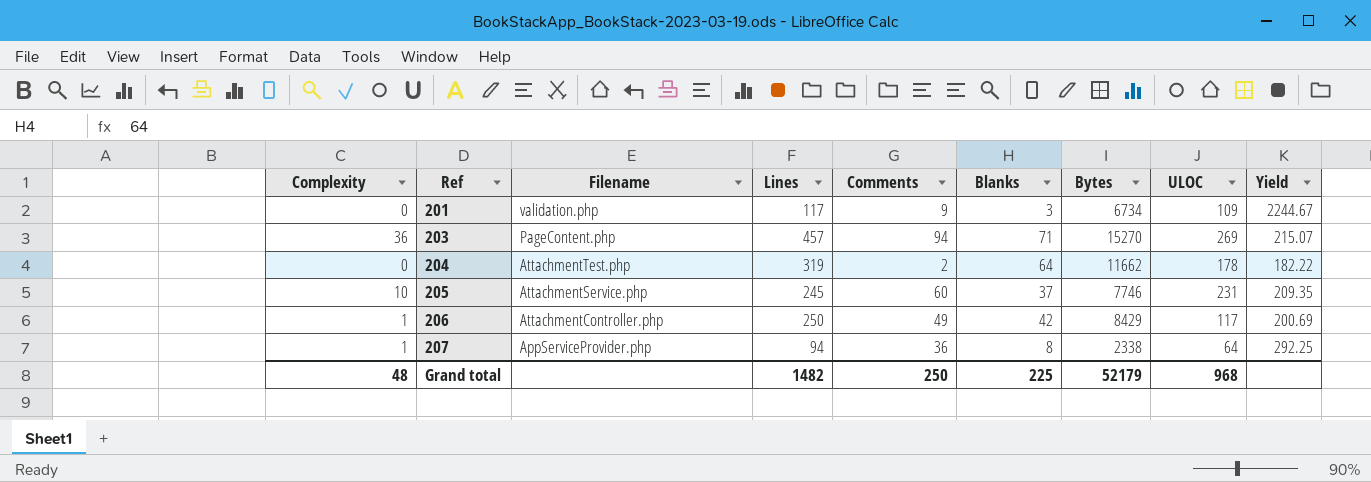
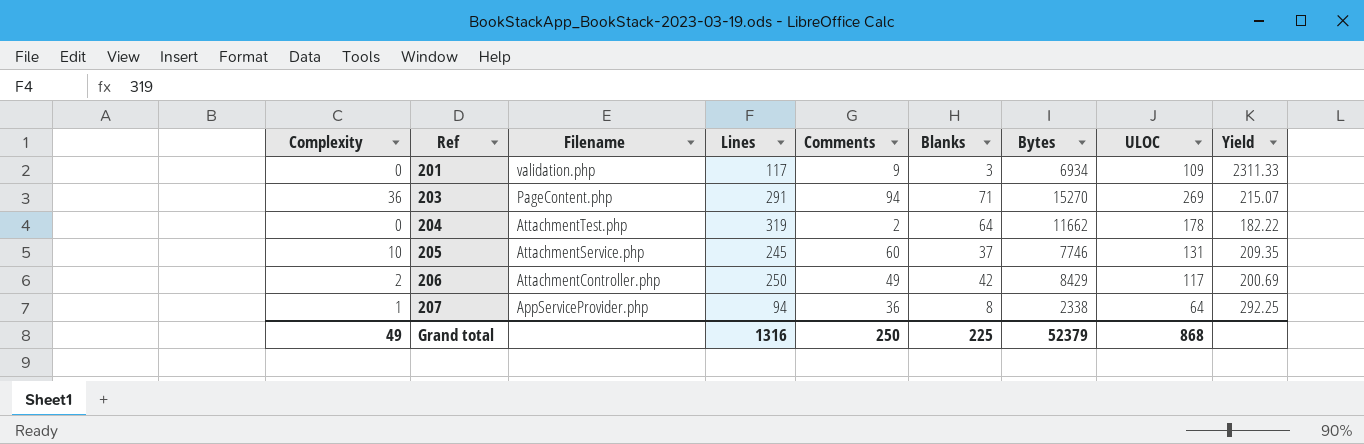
201 | Bytes: 6734 -> 6934
201 | Yield: 2244.67 -> 2311.33
203 | Lines: 457 -> 291
205 | ULOC: 231 -> 131
206 | Complexity: 1 -> 2
Grand total | Complexity: 48 -> 49
Grand total | Lines: 1482 -> 1316
Grand total | Bytes: 52179 -> 52379
Grand total | ULOC: 968 -> 868

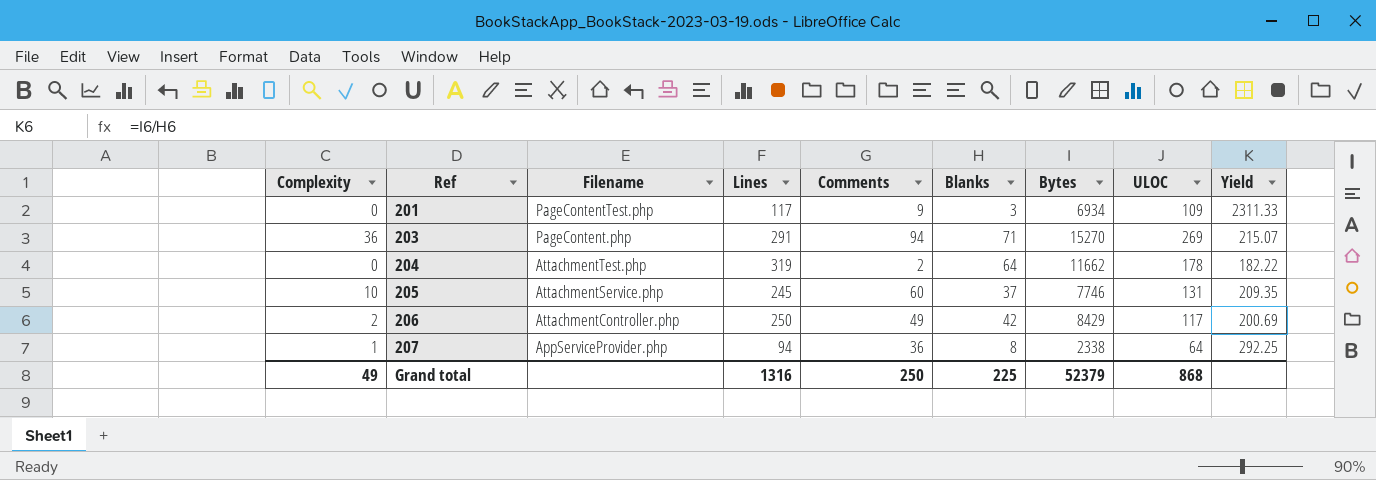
201 | Filename: validation.php -> PageContentTest.php

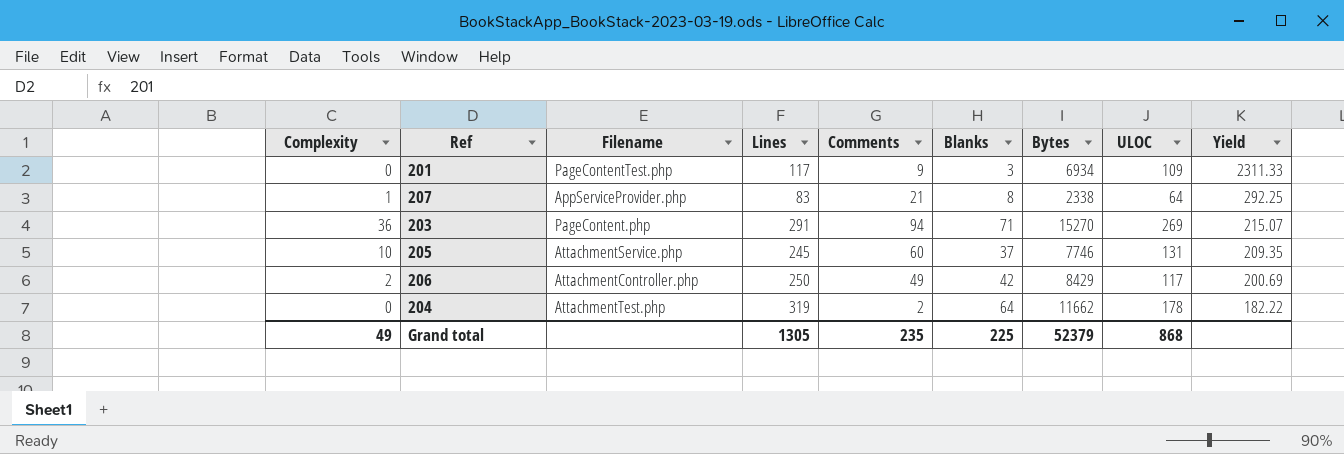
row order: Ref ascending -> Yield descending
207 | Lines: 94 -> 83
207 | Comments: 36 -> 21
Grand total | Lines: 1316 -> 1305
Grand total | Comments: 250 -> 235

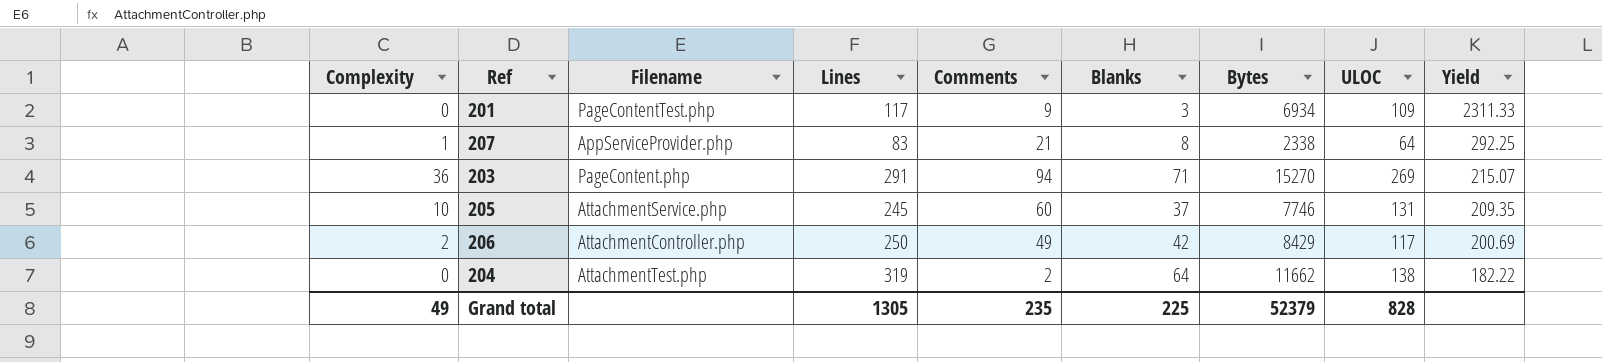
204 | ULOC: 178 -> 138
Grand total | ULOC: 868 -> 828

